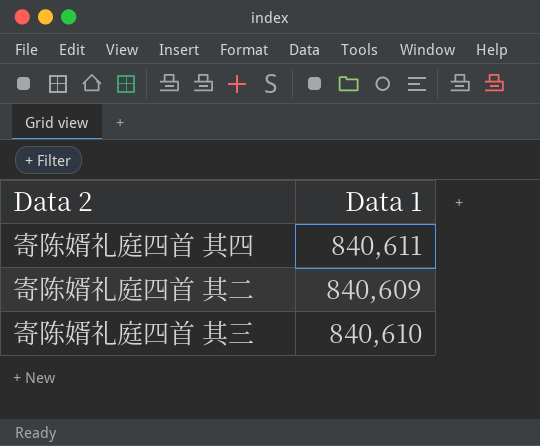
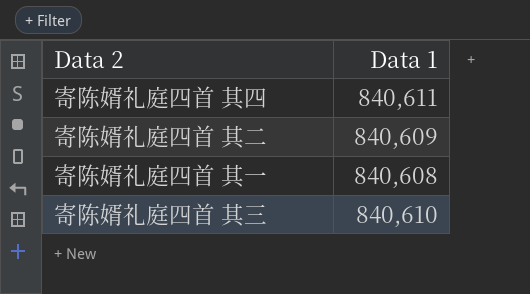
row 寄陈婿礼庭四首 其一: none -> 840,608

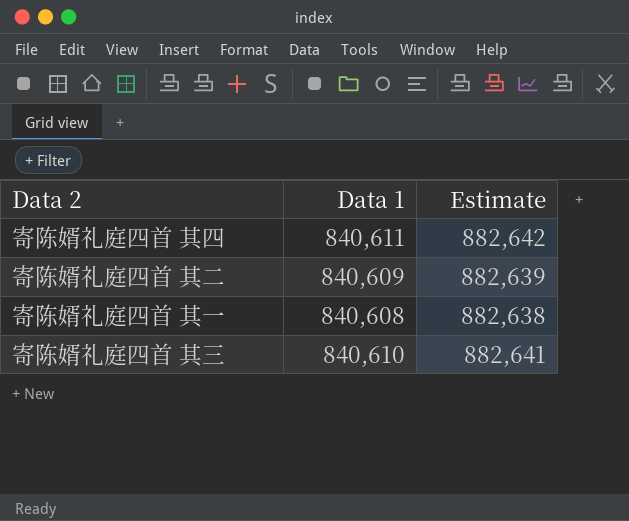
column Estimate | formula: none -> [Data 1] * 1.05

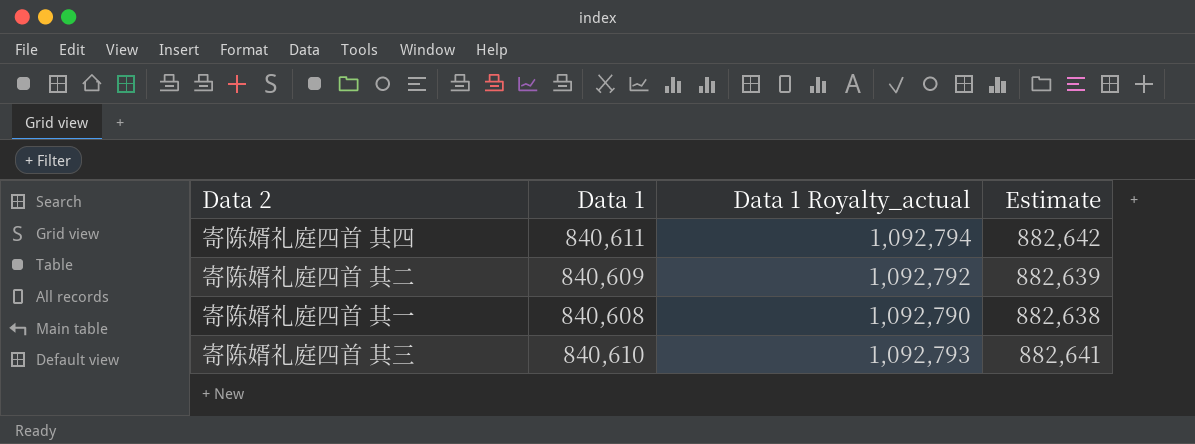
column Data 1 Royalty_actual | formula: none -> [Data 1] * 1.3

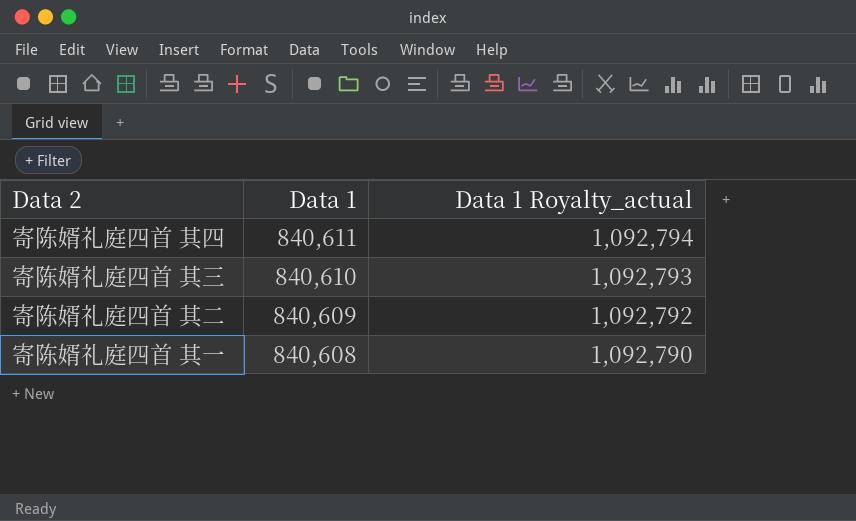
row order: none -> Data 1 descending
column Estimate | formula: [Data 1] * 1.05 -> none

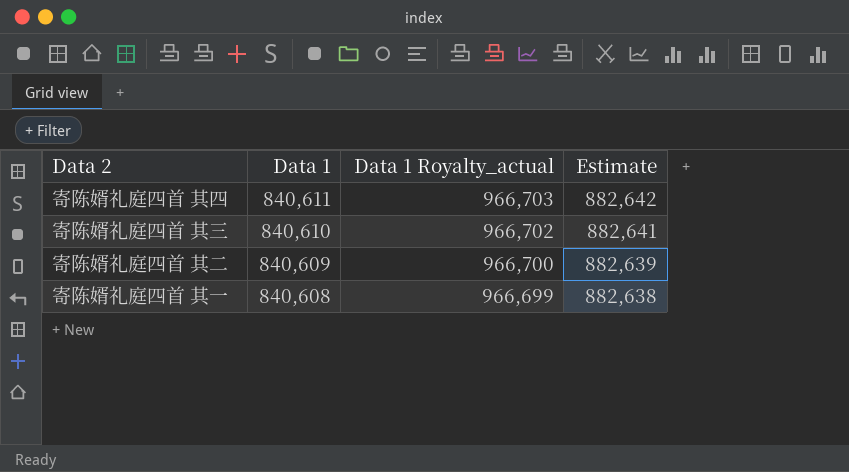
column Data 1 Royalty_actual | formula: [Data 1] * 1.3 -> [Data 1] * 1.15
column Estimate | formula: none -> [Data 1] * 1.05

